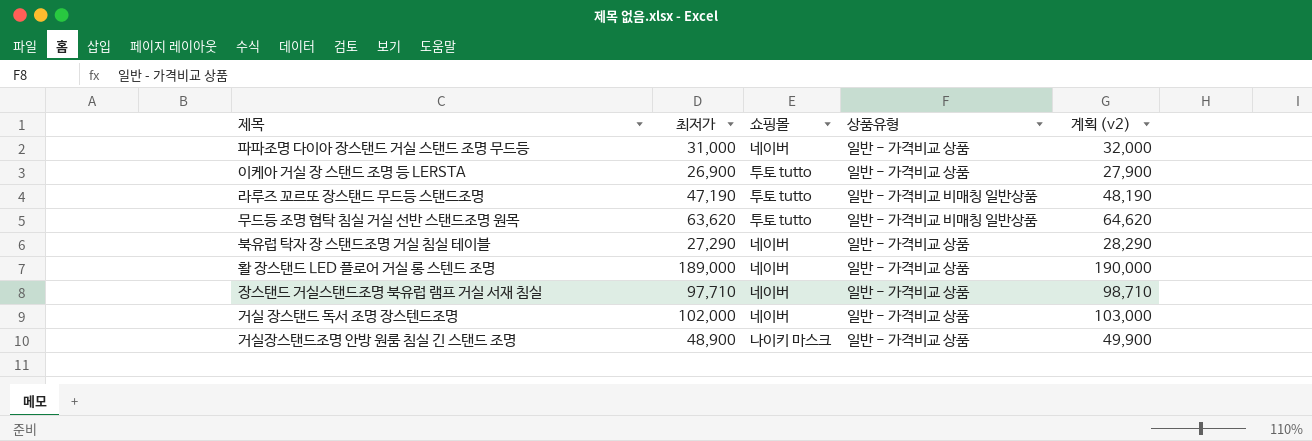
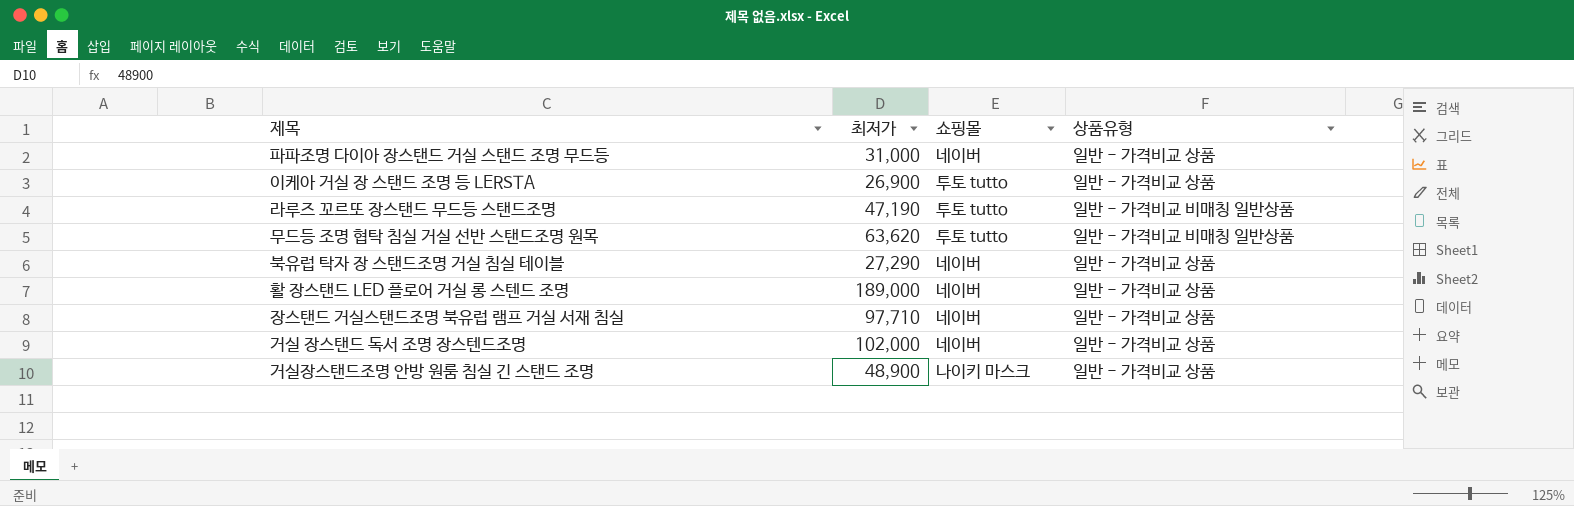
column 계획 (v2) | formula: [최저가] + 1000 -> none

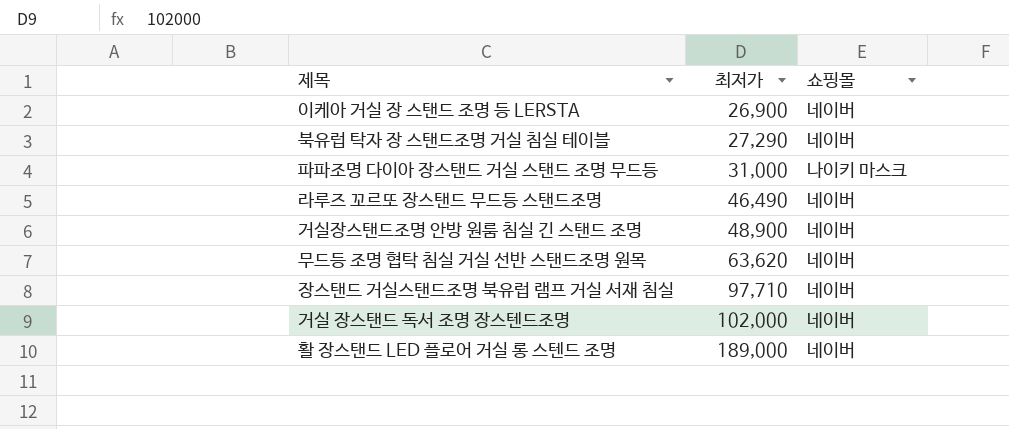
row order: none -> 최저가 ascending
column 상품유형 | position: 4 -> none
이케아 거실 장 스탠드 조명 등 LERSTA | 쇼핑몰: 투토 tutto -> 네이버
파파조명 다이아 장스탠드 거실 스탠드 조명 무드등 | 쇼핑몰: 네이버 -> 나이키 마스크
라루즈 꼬르또 장스탠드 무드등 스탠드조명 | 최저가: 47,190 -> 46,490
라루즈 꼬르또 장스탠드 무드등 스탠드조명 | 쇼핑몰: 투토 tutto -> 네이버
거실장스탠드조명 안방 원룸 침실 긴 스탠드 조명 | 쇼핑몰: 나이키 마스크 -> 네이버
무드등 조명 협탁 침실 거실 선반 스탠드조명 원목 | 쇼핑몰: 투토 tutto -> 네이버

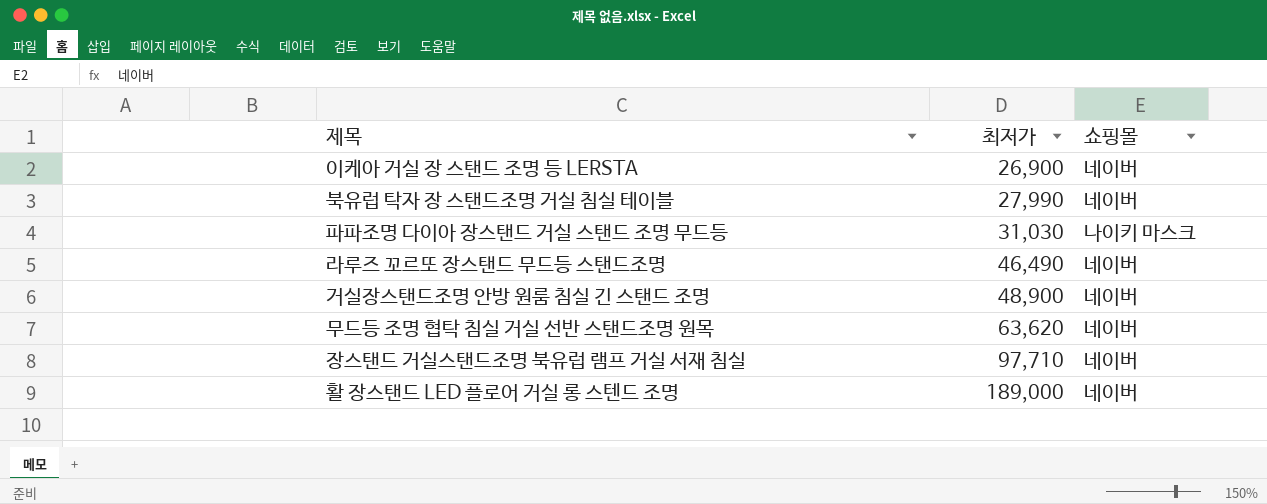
row 거실 장스탠드 독서 조명 장스텐드조명: 102,000 | 네이버 -> none
북유럽 탁자 장 스탠드조명 거실 침실 테이블 | 최저가: 27,290 -> 27,990
파파조명 다이아 장스탠드 거실 스탠드 조명 무드등 | 최저가: 31,000 -> 31,030

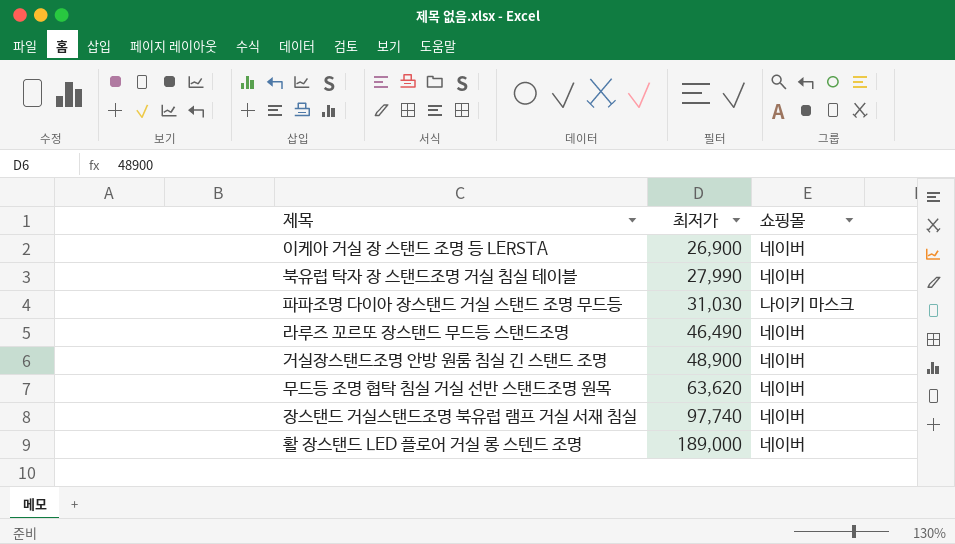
장스탠드 거실스탠드조명 북유럽 램프 거실 서재 침실 | 최저가: 97,710 -> 97,740

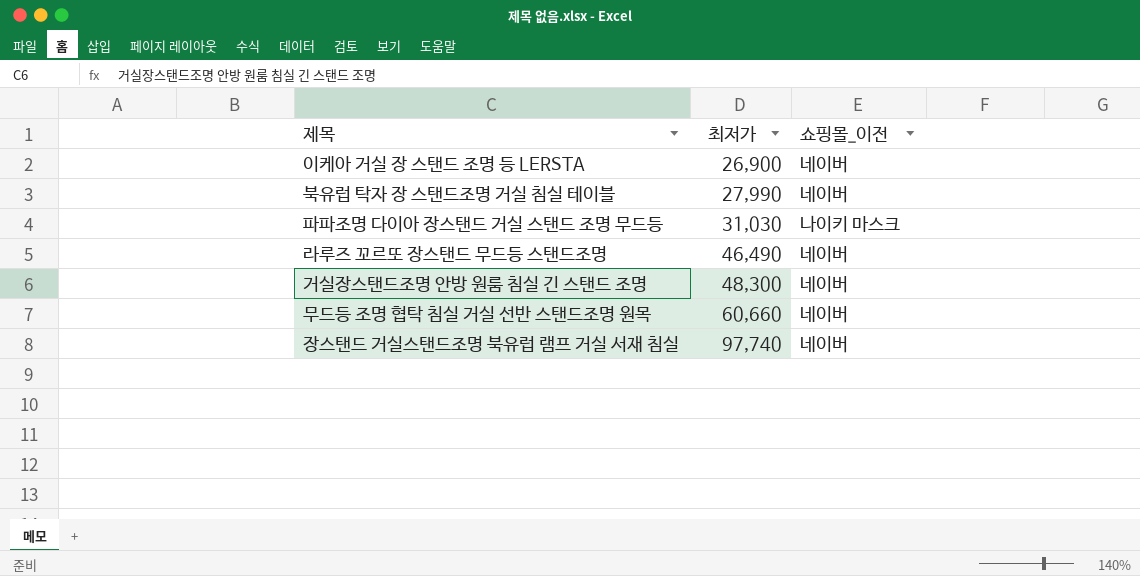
column name: 쇼핑몰 -> 쇼핑몰_이전
row 활 장스탠드 LED 플로어 거실 롱 스텐드 조명: 189,000 | 네이버 -> none
거실장스탠드조명 안방 원룸 침실 긴 스탠드 조명 | 최저가: 48,900 -> 48,300
무드등 조명 협탁 침실 거실 선반 스탠드조명 원목 | 최저가: 63,620 -> 60,660

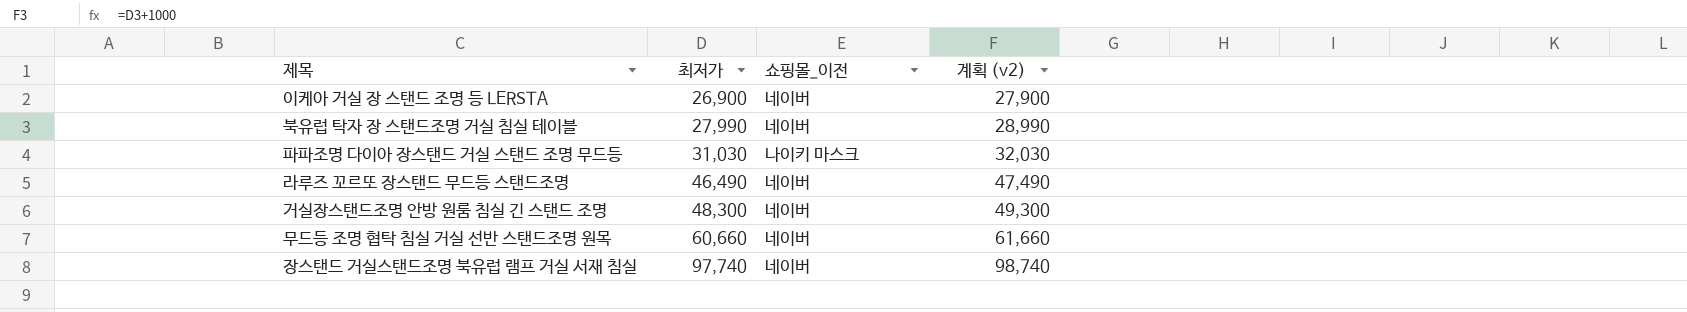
column 계획 (v2) | formula: none -> [최저가] + 1000

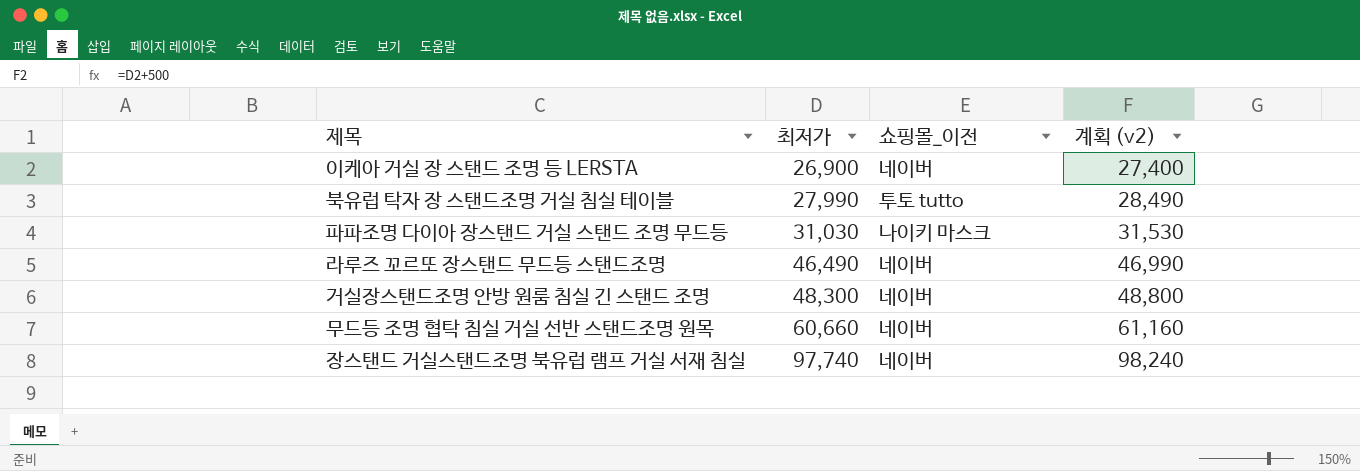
column 계획 (v2) | formula: [최저가] + 1000 -> [최저가] + 500
북유럽 탁자 장 스탠드조명 거실 침실 테이블 | 쇼핑몰_이전: 네이버 -> 투토 tutto

